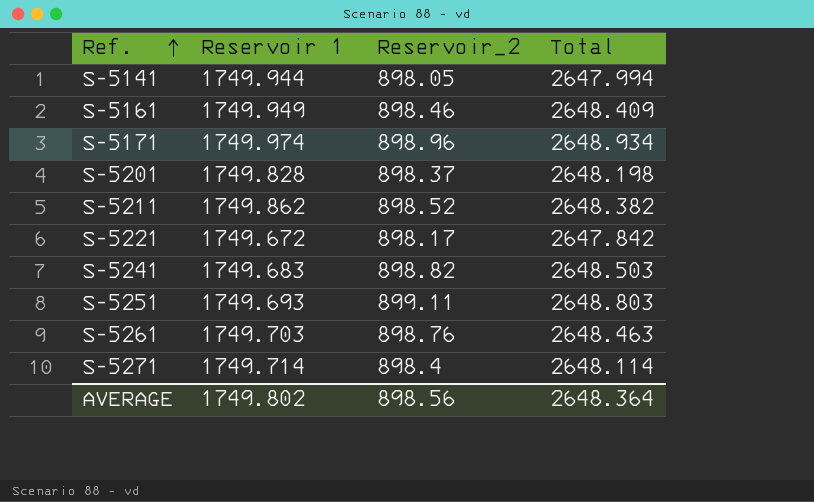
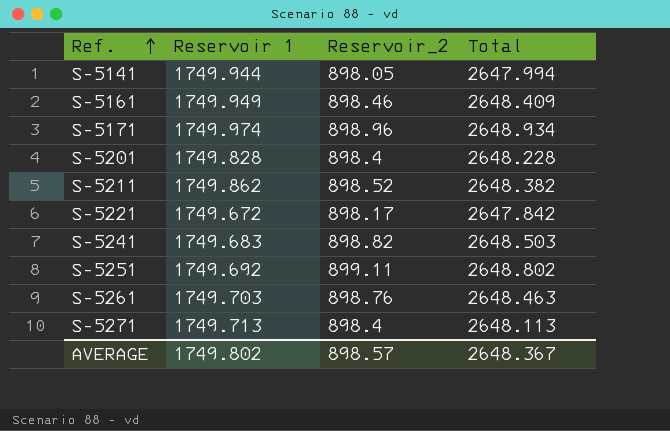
S-5201 | Reservoir_2: 898.37 -> 898.4
S-5201 | Total: 2648.198 -> 2648.228
S-5251 | Reservoir 1: 1749.693 -> 1749.692
S-5251 | Total: 2648.803 -> 2648.802
S-5271 | Reservoir 1: 1749.714 -> 1749.713
S-5271 | Total: 2648.114 -> 2648.113
AVERAGE | Reservoir_2: 898.56 -> 898.57
AVERAGE | Total: 2648.364 -> 2648.367

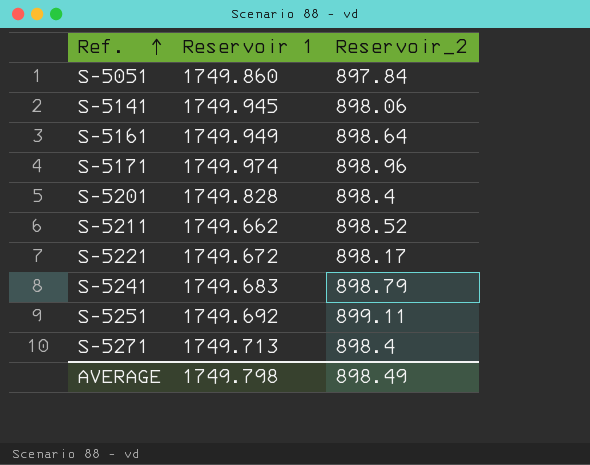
column Total | formula: [Reservoir 1] + [Reservoir_2] -> none
row S-5261: 1749.703 | 898.76 | 2648.463 -> none
row S-5051: none -> 1749.860 | 897.84
S-5141 | Reservoir 1: 1749.944 -> 1749.945
S-5141 | Reservoir_2: 898.05 -> 898.06
S-5161 | Reservoir_2: 898.46 -> 898.64
S-5211 | Reservoir 1: 1749.862 -> 1749.662
S-5241 | Reservoir_2: 898.82 -> 898.79
AVERAGE | Reservoir 1: 1749.802 -> 1749.798
AVERAGE | Reservoir_2: 898.57 -> 898.49

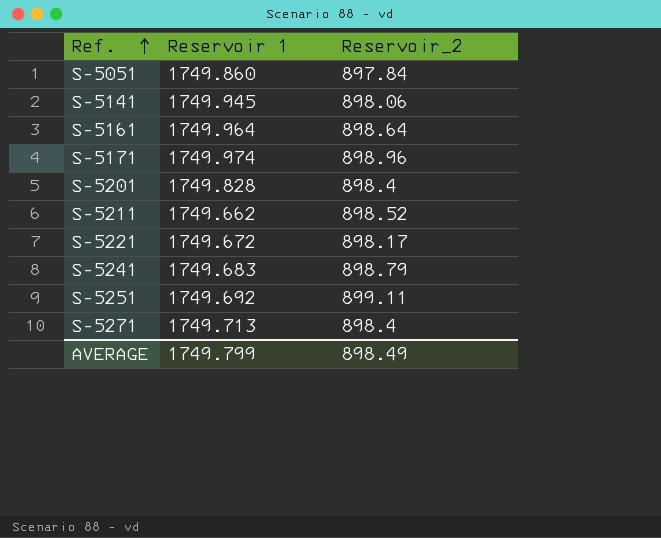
S-5161 | Reservoir 1: 1749.949 -> 1749.964
AVERAGE | Reservoir 1: 1749.798 -> 1749.799

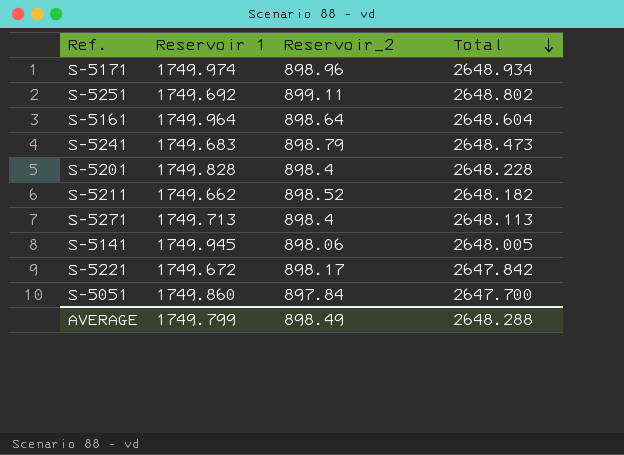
row order: Ref. ascending -> Total descending
column Total | formula: none -> [Reservoir 1] + [Reservoir_2]

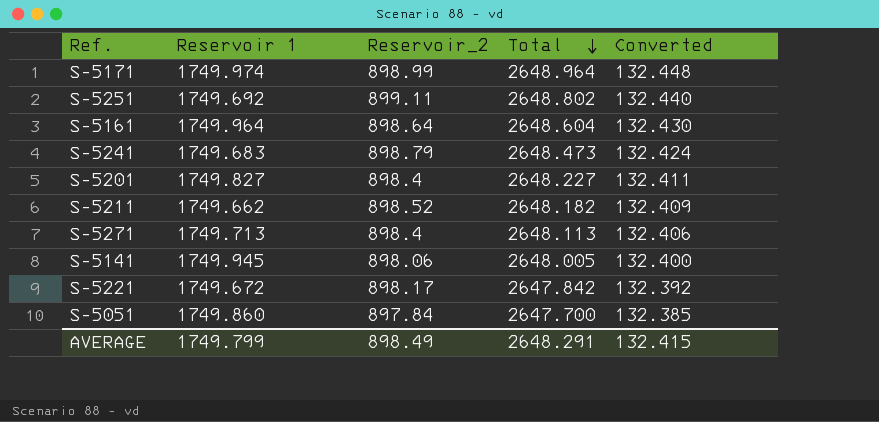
column Converted | formula: none -> [Total] * 0.05
S-5171 | Reservoir_2: 898.96 -> 898.99
S-5171 | Total: 2648.934 -> 2648.964
S-5201 | Reservoir 1: 1749.828 -> 1749.827
S-5201 | Total: 2648.228 -> 2648.227
AVERAGE | Total: 2648.288 -> 2648.291

